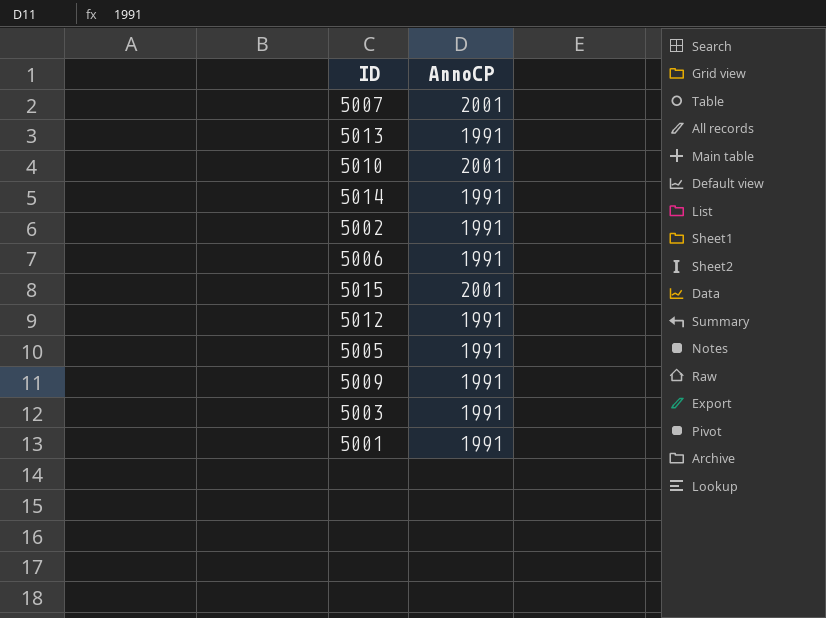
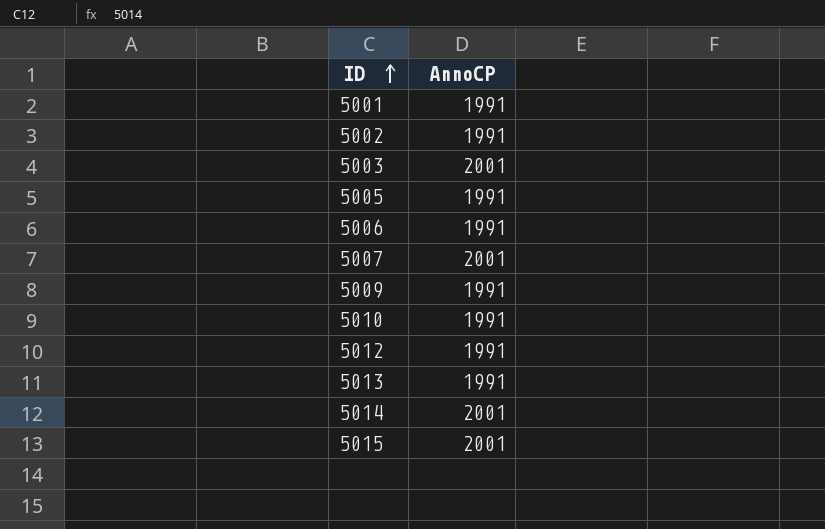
row order: none -> ID ascending
5003 | AnnoCP: 1991 -> 2001
5010 | AnnoCP: 2001 -> 1991
5014 | AnnoCP: 1991 -> 2001

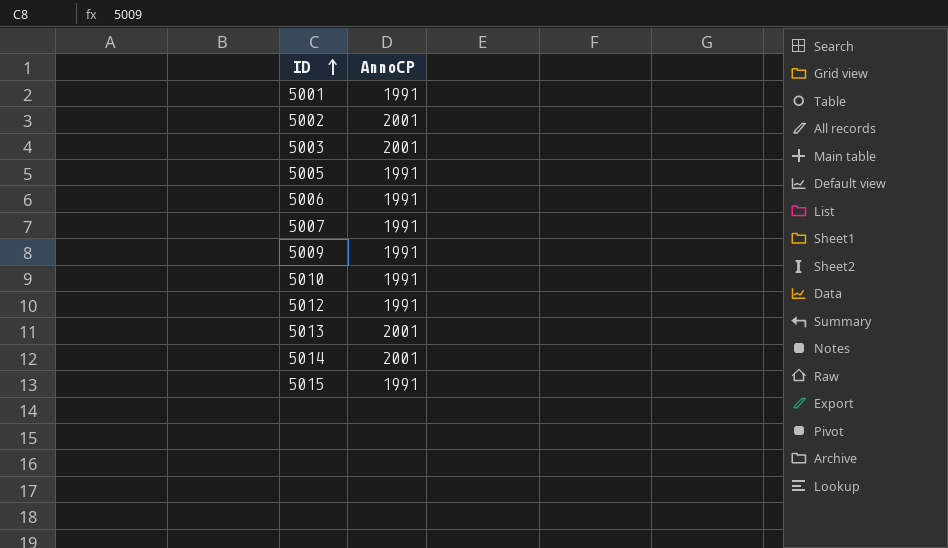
5002 | AnnoCP: 1991 -> 2001
5007 | AnnoCP: 2001 -> 1991
5013 | AnnoCP: 1991 -> 2001
5015 | AnnoCP: 2001 -> 1991

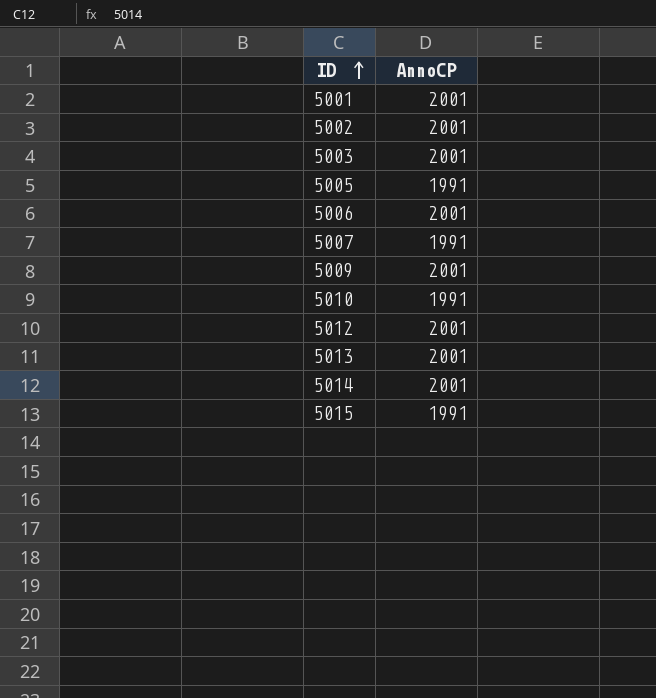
5001 | AnnoCP: 1991 -> 2001
5006 | AnnoCP: 1991 -> 2001
5009 | AnnoCP: 1991 -> 2001
5012 | AnnoCP: 1991 -> 2001

